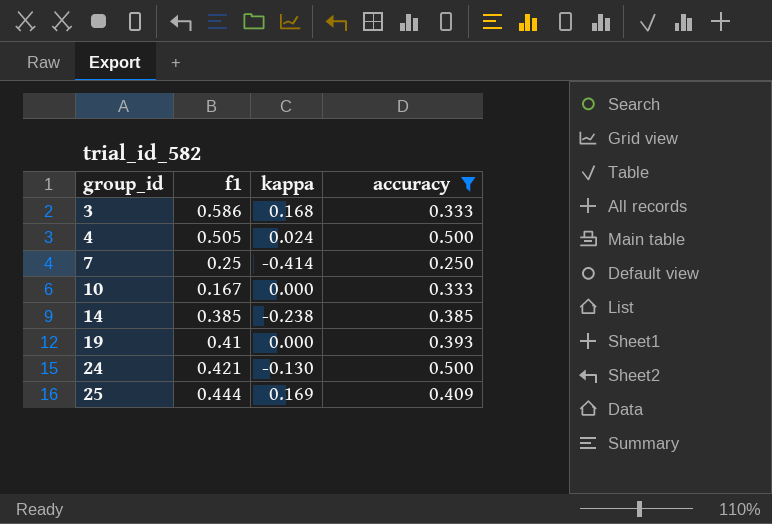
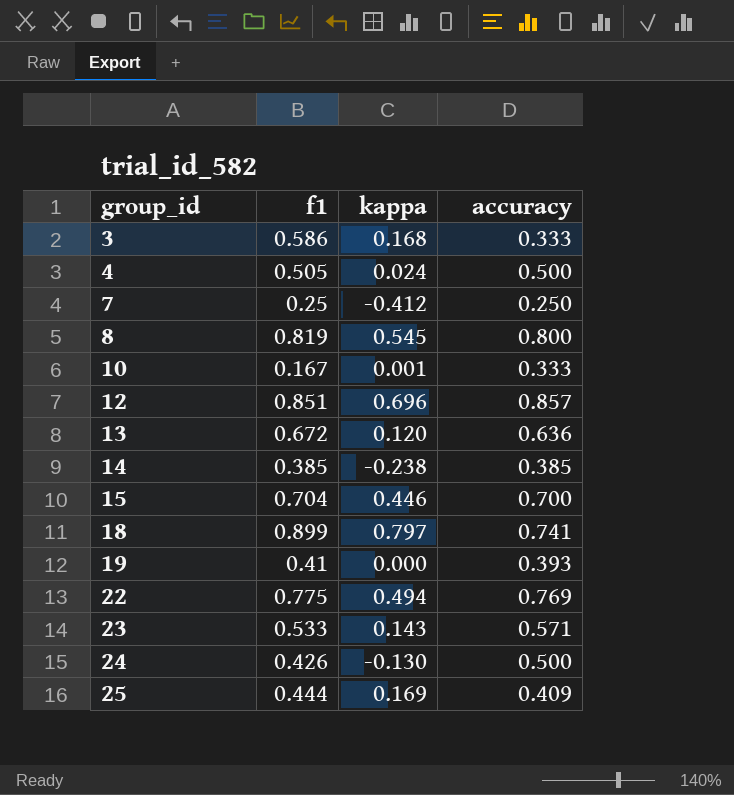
filter: accuracy <= 0.500 -> none
7 | kappa: -0.414 -> -0.412
10 | kappa: 0.000 -> 0.001
24 | f1: 0.421 -> 0.426

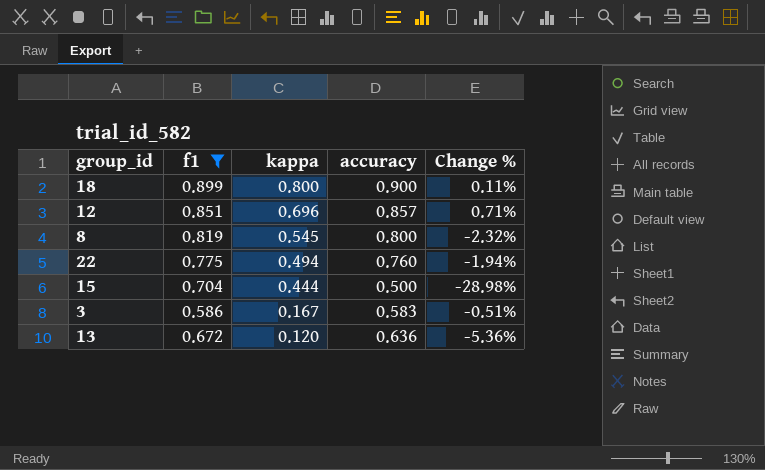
filter: none -> f1 >= 0.586
row order: group_id ascending -> kappa descending
column Change % | formula: none -> ([accuracy] - [f1]) / [f1]
18 | kappa: 0.797 -> 0.800
18 | accuracy: 0.741 -> 0.900
22 | accuracy: 0.769 -> 0.760
15 | kappa: 0.446 -> 0.444
15 | accuracy: 0.700 -> 0.500
3 | kappa: 0.168 -> 0.167
3 | accuracy: 0.333 -> 0.583

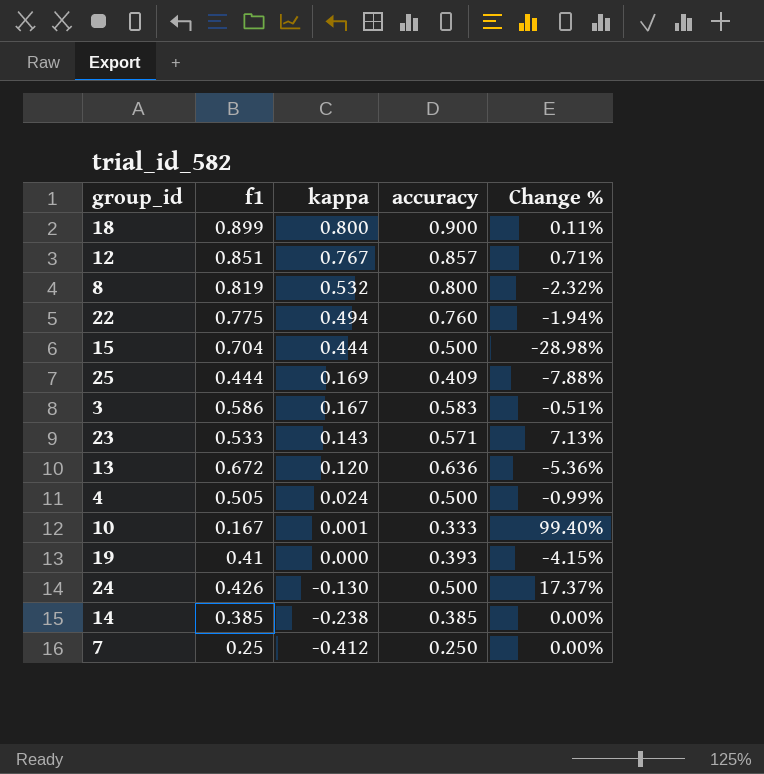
filter: f1 >= 0.586 -> none
12 | kappa: 0.696 -> 0.767
8 | kappa: 0.545 -> 0.532

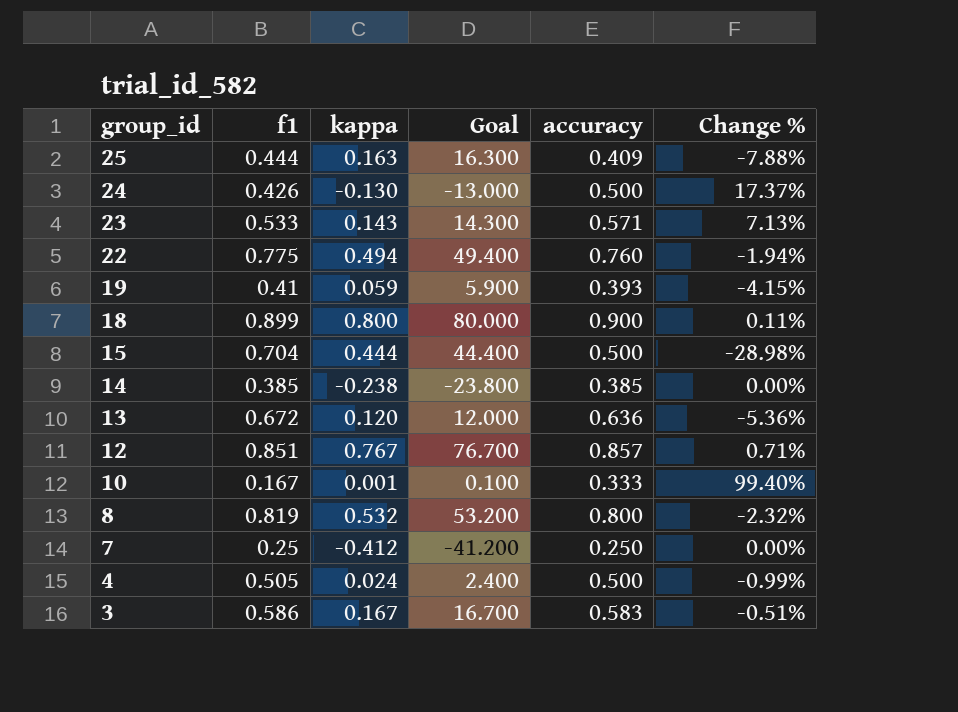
row order: kappa descending -> group_id descending
column Goal | formula: none -> [kappa] * 100
25 | kappa: 0.169 -> 0.163
19 | kappa: 0.000 -> 0.059

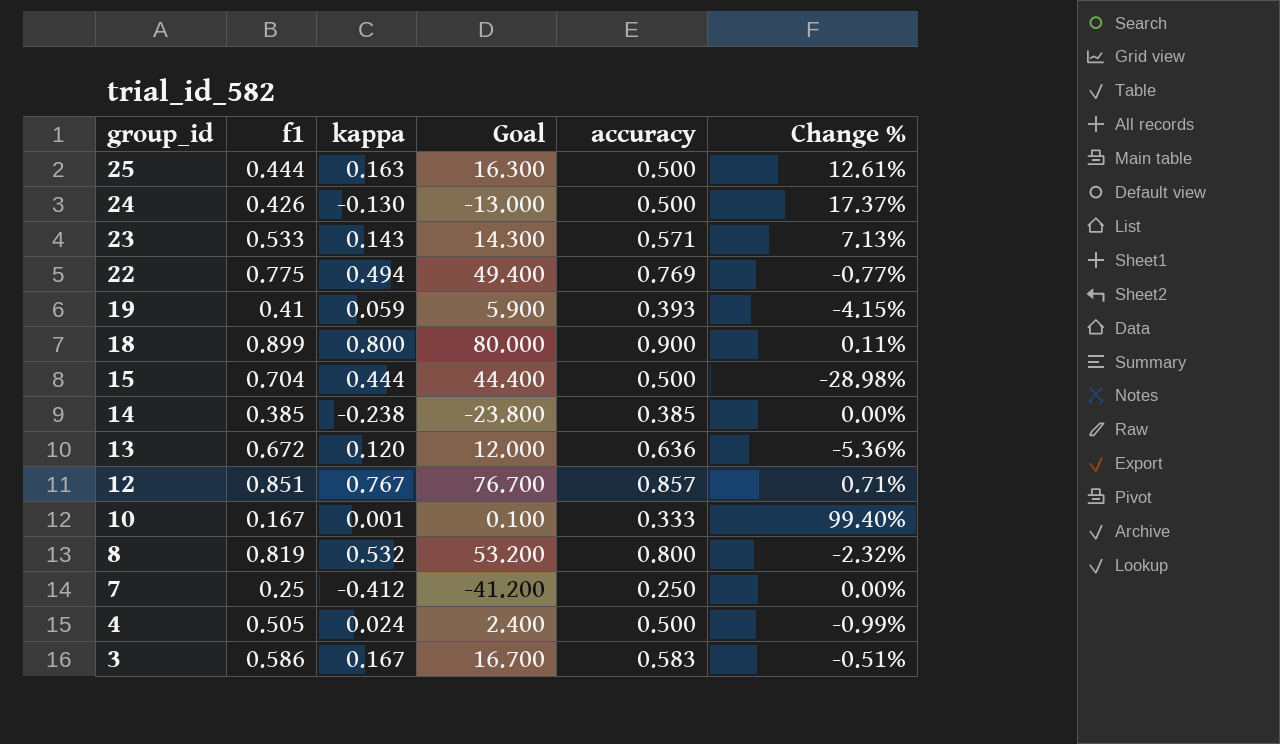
25 | accuracy: 0.409 -> 0.500
25 | Change %: -7.88% -> 12.61%
22 | accuracy: 0.760 -> 0.769
22 | Change %: -1.94% -> -0.77%

